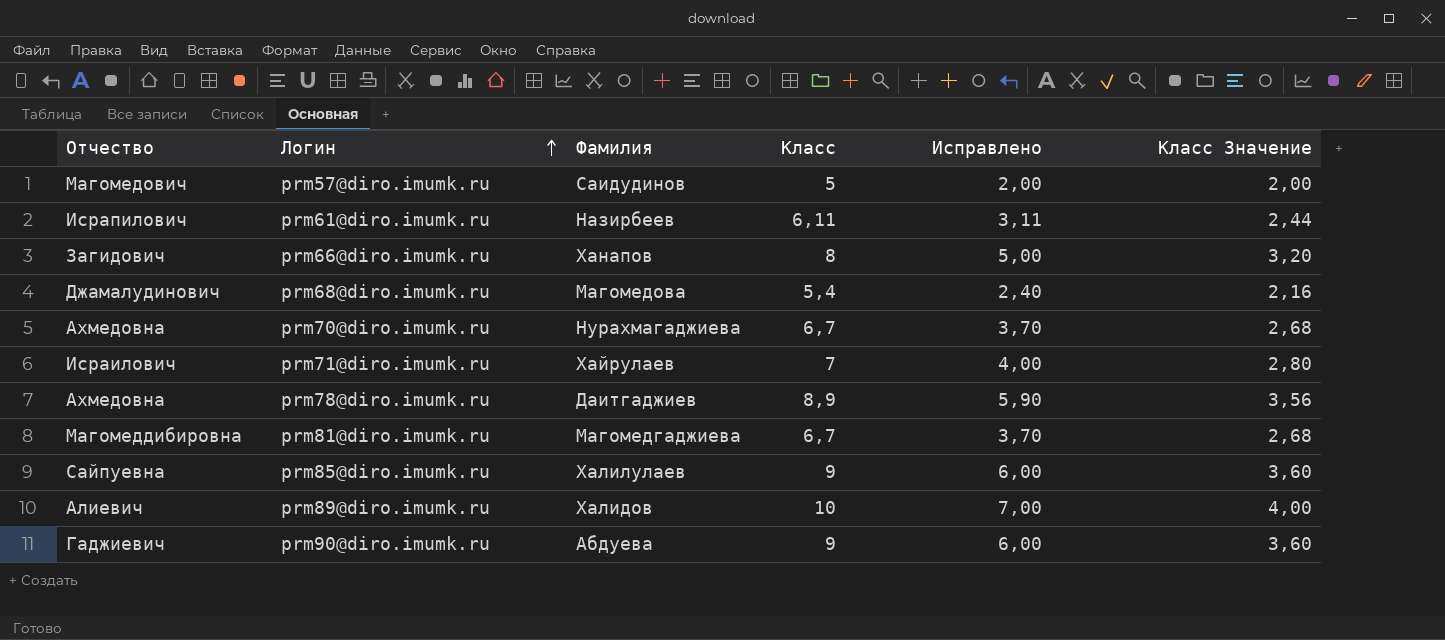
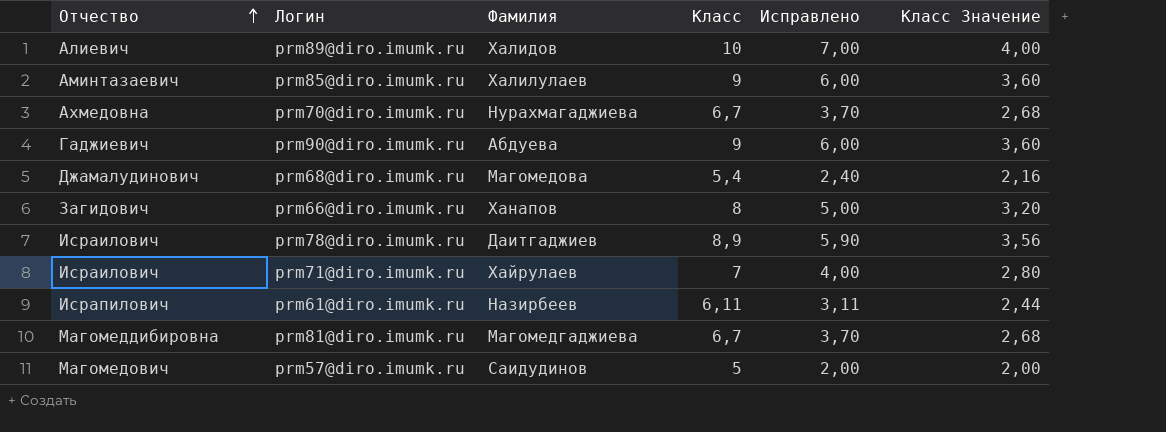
row order: Логин ascending -> Отчество ascending
prm85@diro.imumk.ru | Отчество: Сайпуевна -> Аминтазаевич
prm78@diro.imumk.ru | Отчество: Ахмедовна -> Исраилович

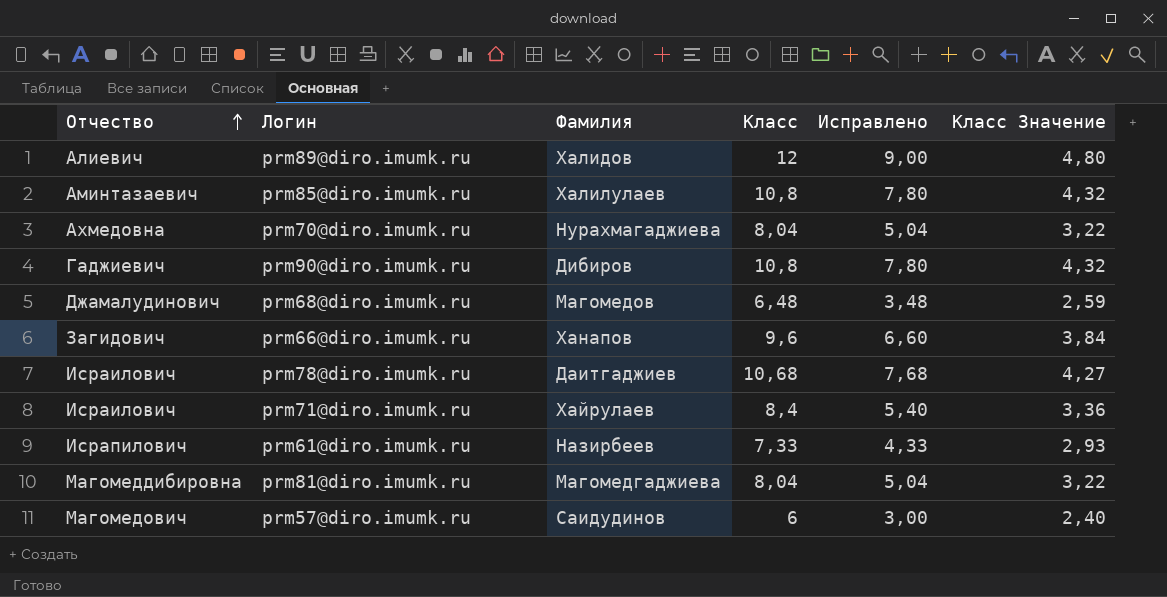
prm89@diro.imumk.ru | Класс: 10 -> 12
prm89@diro.imumk.ru | Исправлено: 7,00 -> 9,00
prm89@diro.imumk.ru | Класс Значение: 4,00 -> 4,80
prm85@diro.imumk.ru | Класс: 9 -> 10,8
prm85@diro.imumk.ru | Исправлено: 6,00 -> 7,80
prm85@diro.imumk.ru | Класс Значение: 3,60 -> 4,32
prm70@diro.imumk.ru | Класс: 6,7 -> 8,04
prm70@diro.imumk.ru | Исправлено: 3,70 -> 5,04
prm70@diro.imumk.ru | Класс Значение: 2,68 -> 3,22
prm90@diro.imumk.ru | Фамилия: Абдуева -> Дибиров
prm90@diro.imumk.ru | Класс: 9 -> 10,8
prm90@diro.imumk.ru | Исправлено: 6,00 -> 7,80
prm90@diro.imumk.ru | Класс Значение: 3,60 -> 4,32
prm68@diro.imumk.ru | Фамилия: Магомедова -> Магомедов
prm68@diro.imumk.ru | Класс: 5,4 -> 6,48
prm68@diro.imumk.ru | Исправлено: 2,40 -> 3,48
prm68@diro.imumk.ru | Класс Значение: 2,16 -> 2,59
prm66@diro.imumk.ru | Класс: 8 -> 9,6
prm66@diro.imumk.ru | Исправлено: 5,00 -> 6,60
prm66@diro.imumk.ru | Класс Значение: 3,20 -> 3,84
prm78@diro.imumk.ru | Класс: 8,9 -> 10,68
prm78@diro.imumk.ru | Исправлено: 5,90 -> 7,68
prm78@diro.imumk.ru | Класс Значение: 3,56 -> 4,27
prm71@diro.imumk.ru | Класс: 7 -> 8,4
prm71@diro.imumk.ru | Исправлено: 4,00 -> 5,40
prm71@diro.imumk.ru | Класс Значение: 2,80 -> 3,36
prm61@diro.imumk.ru | Класс: 6,11 -> 7,33
prm61@diro.imumk.ru | Исправлено: 3,11 -> 4,33
prm61@diro.imumk.ru | Класс Значение: 2,44 -> 2,93
prm81@diro.imumk.ru | Класс: 6,7 -> 8,04
prm81@diro.imumk.ru | Исправлено: 3,70 -> 5,04
prm81@diro.imumk.ru | Класс Значение: 2,68 -> 3,22
prm57@diro.imumk.ru | Класс: 5 -> 6
prm57@diro.imumk.ru | Исправлено: 2,00 -> 3,00
prm57@diro.imumk.ru | Класс Значение: 2,00 -> 2,40

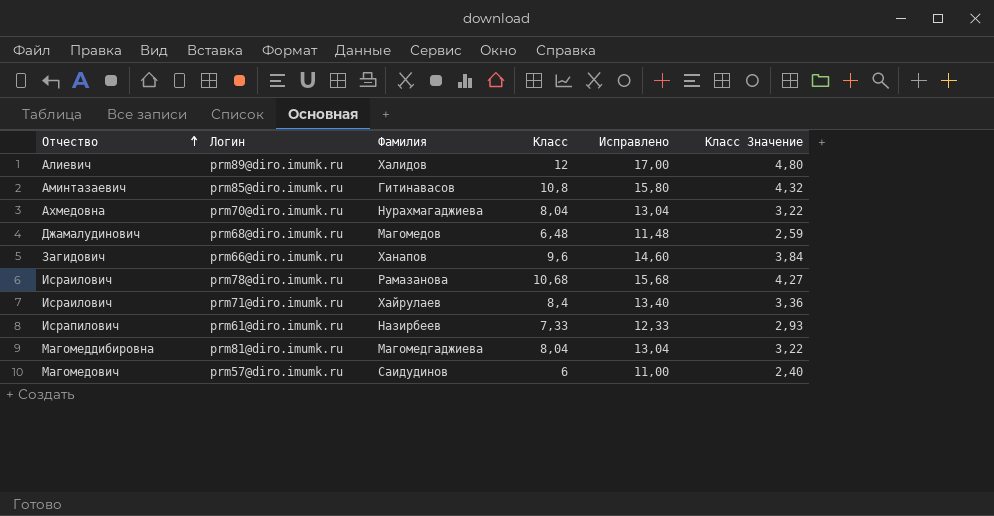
column Исправлено | formula: [Класс] - 3 -> [Класс] + 5
row prm90@diro.imumk.ru: Гаджиевич | Дибиров | 10,8 | 7,80 | 4,32 -> none
prm85@diro.imumk.ru | Фамилия: Халилулаев -> Гитинавасов
prm78@diro.imumk.ru | Фамилия: Даитгаджиев -> Рамазанова

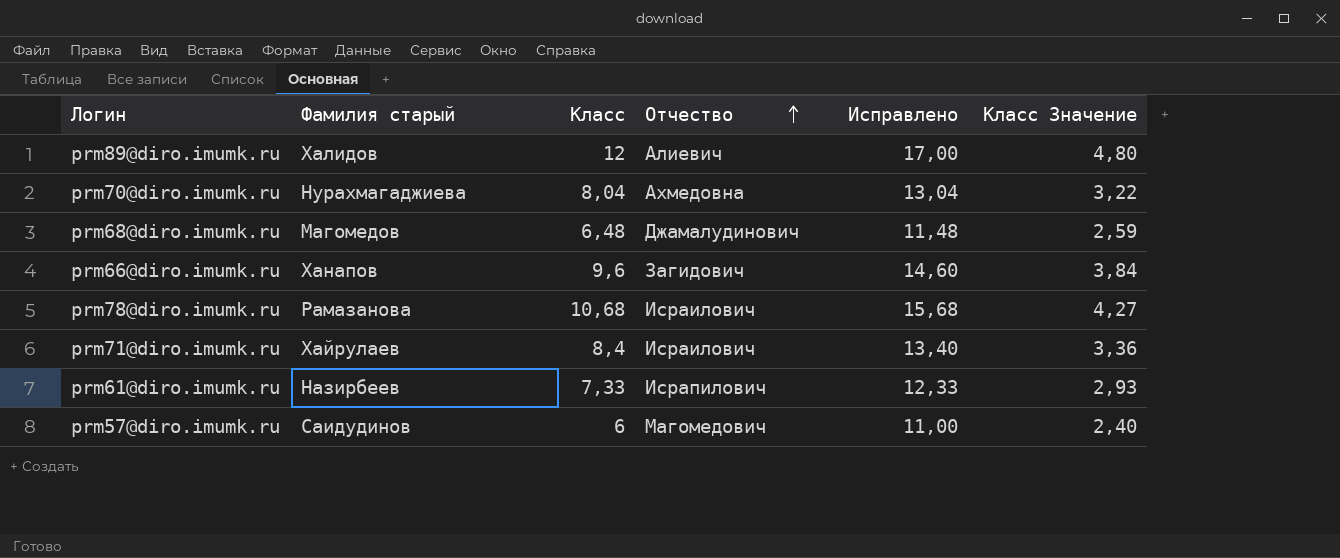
column name: Фамилия -> Фамилия старый
column Отчество | position: 1 -> 4
row prm85@diro.imumk.ru: Аминтазаевич | Гитинавасов | 10,8 | 15,80 | 4,32 -> none
row prm81@diro.imumk.ru: Магомеддибировна | Магомедгаджиева | 8,04 | 13,04 | 3,22 -> none

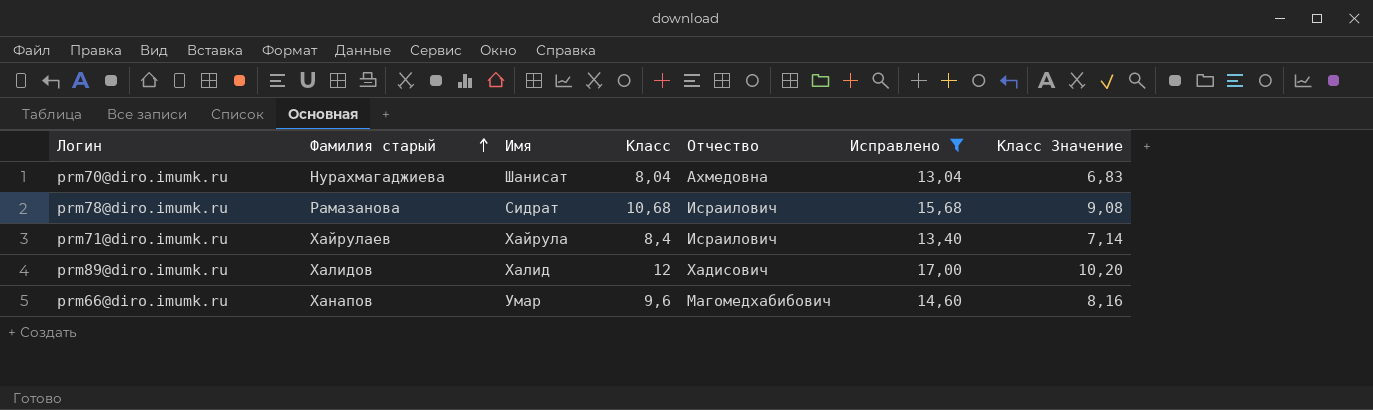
filter: none -> Исправлено >= 13,04
row order: Отчество ascending -> Фамилия старый ascending
column Имя | position: none -> 3
column Класс Значение | formula: [Класс] * 0,4 -> [Класс] * 0,85
prm89@diro.imumk.ru | Отчество: Алиевич -> Хадисович
prm66@diro.imumk.ru | Отчество: Загидович -> Магомедхабибович

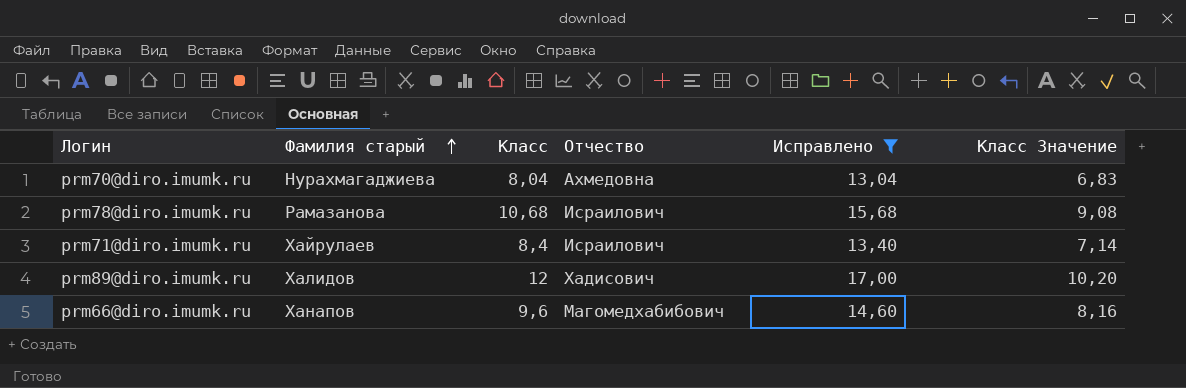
column Имя | position: 3 -> none

